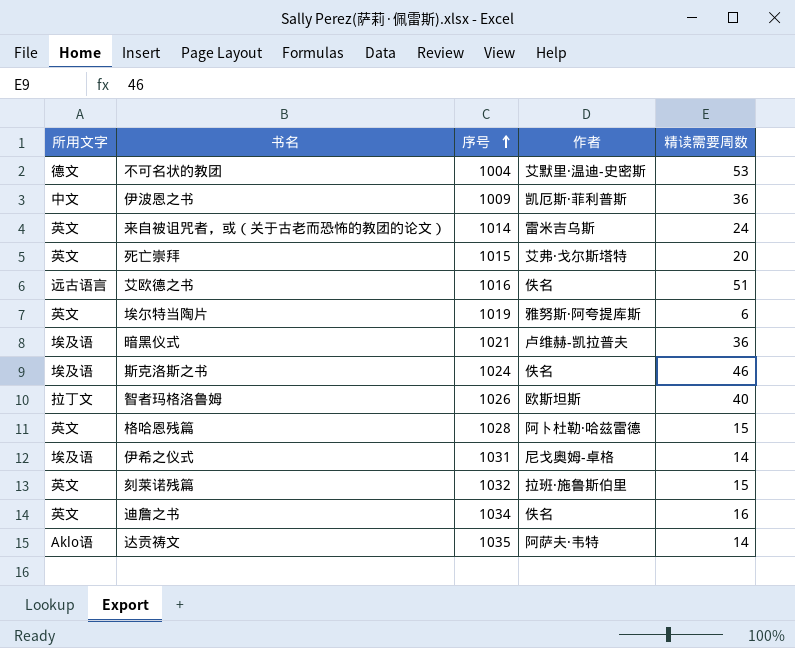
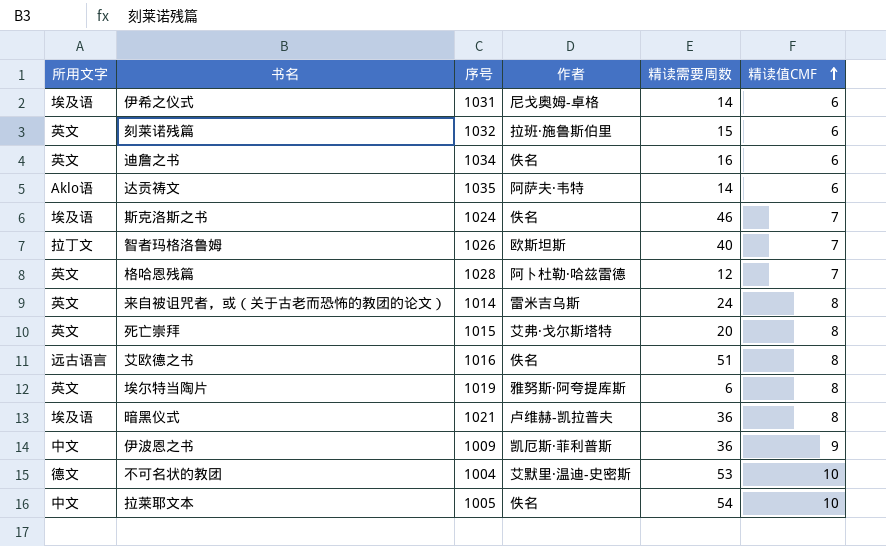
row order: 序号 ascending -> 精读值CMF ascending
column 精读值CMF | position: none -> 6
格哈恩残篇 | 精读需要周数: 15 -> 12
row 拉莱耶文本: none -> 中文 | 1005 | 佚名 | 54 | 10

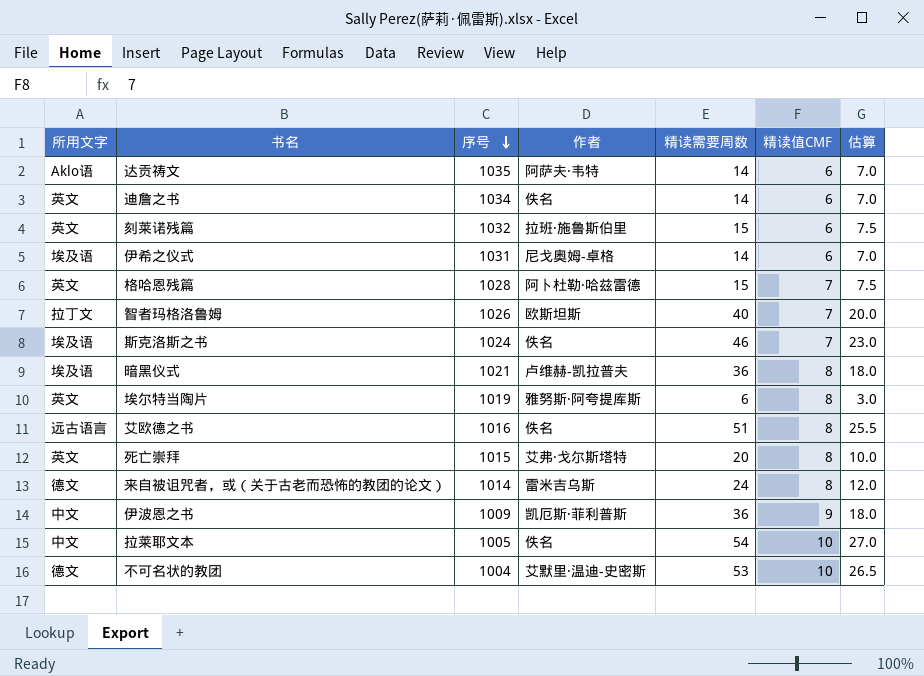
row order: 精读值CMF ascending -> 序号 descending
column 估算 | formula: none -> [精读需要周数] * 0.5
迪詹之书 | 精读需要周数: 16 -> 14
格哈恩残篇 | 精读需要周数: 12 -> 15
来自被诅咒者，或（关于古老而恐怖的教团的论文） | 所用文字: 英文 -> 德文

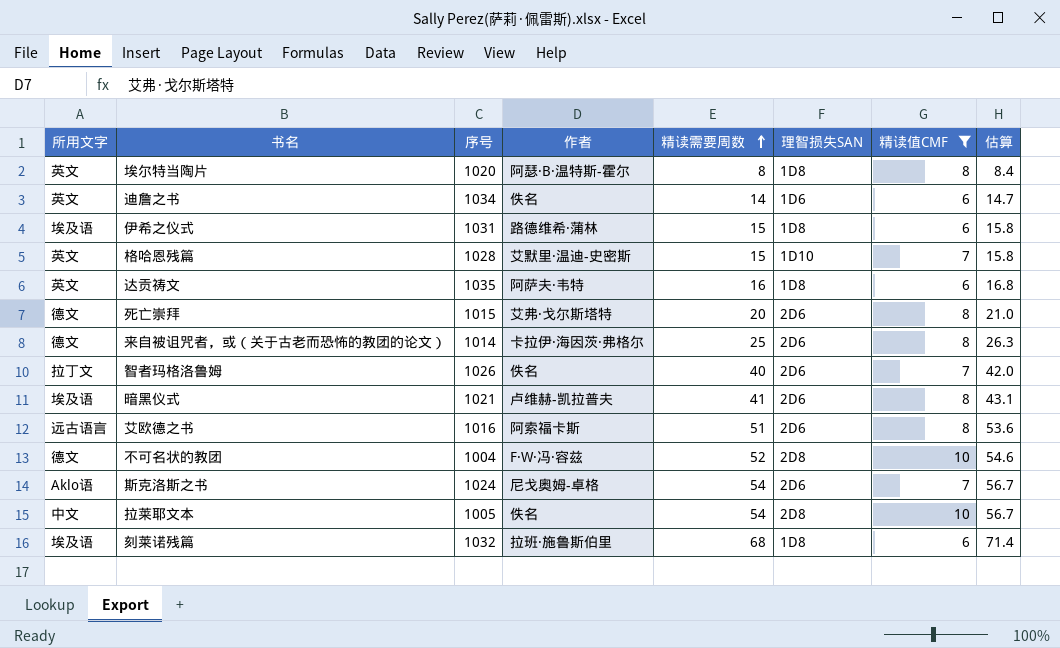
filter: none -> 精读值CMF != 9
row order: 序号 descending -> 精读需要周数 ascending
column 理智损失SAN | position: none -> 6
column 估算 | formula: [精读需要周数] * 0.5 -> [精读需要周数] * 1.05
埃尔特当陶片 | 序号: 1019 -> 1020
埃尔特当陶片 | 作者: 雅努斯·阿夸提库斯 -> 阿瑟·B·温特斯-霍尔
埃尔特当陶片 | 精读需要周数: 6 -> 8
伊希之仪式 | 作者: 尼戈奥姆-卓格 -> 路德维希·蒲林
伊希之仪式 | 精读需要周数: 14 -> 15
格哈恩残篇 | 作者: 阿卜杜勒·哈兹雷德 -> 艾默里·温迪-史密斯
达贡祷文 | 所用文字: Aklo语 -> 英文
达贡祷文 | 精读需要周数: 14 -> 16
死亡崇拜 | 所用文字: 英文 -> 德文
来自被诅咒者，或（关于古老而恐怖的教团的论文） | 作者: 雷米吉乌斯 -> 卡拉伊·海因茨·弗格尔
来自被诅咒者，或（关于古老而恐怖的教团的论文） | 精读需要周数: 24 -> 25
智者玛格洛鲁姆 | 作者: 欧斯坦斯 -> 佚名
暗黑仪式 | 精读需要周数: 36 -> 41
艾欧德之书 | 作者: 佚名 -> 阿索福卡斯
不可名状的教团 | 作者: 艾默里·温迪-史密斯 -> F·W·冯·容兹
不可名状的教团 | 精读需要周数: 53 -> 52
斯克洛斯之书 | 所用文字: 埃及语 -> Aklo语
斯克洛斯之书 | 作者: 佚名 -> 尼戈奥姆-卓格
斯克洛斯之书 | 精读需要周数: 46 -> 54
刻莱诺残篇 | 所用文字: 英文 -> 埃及语
刻莱诺残篇 | 精读需要周数: 15 -> 68

